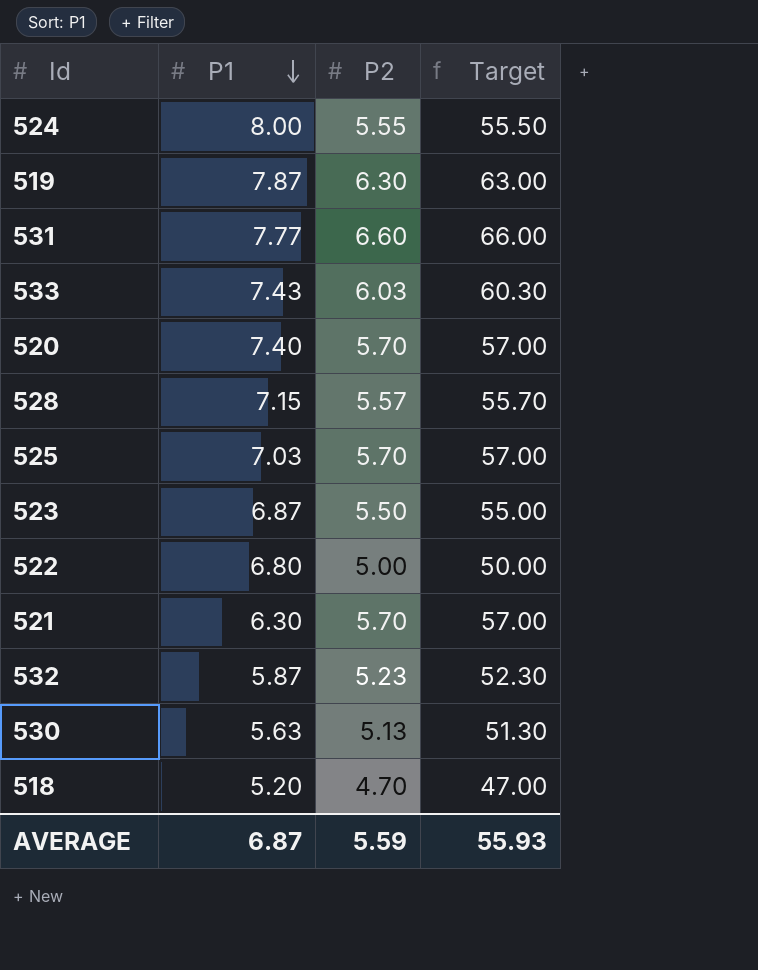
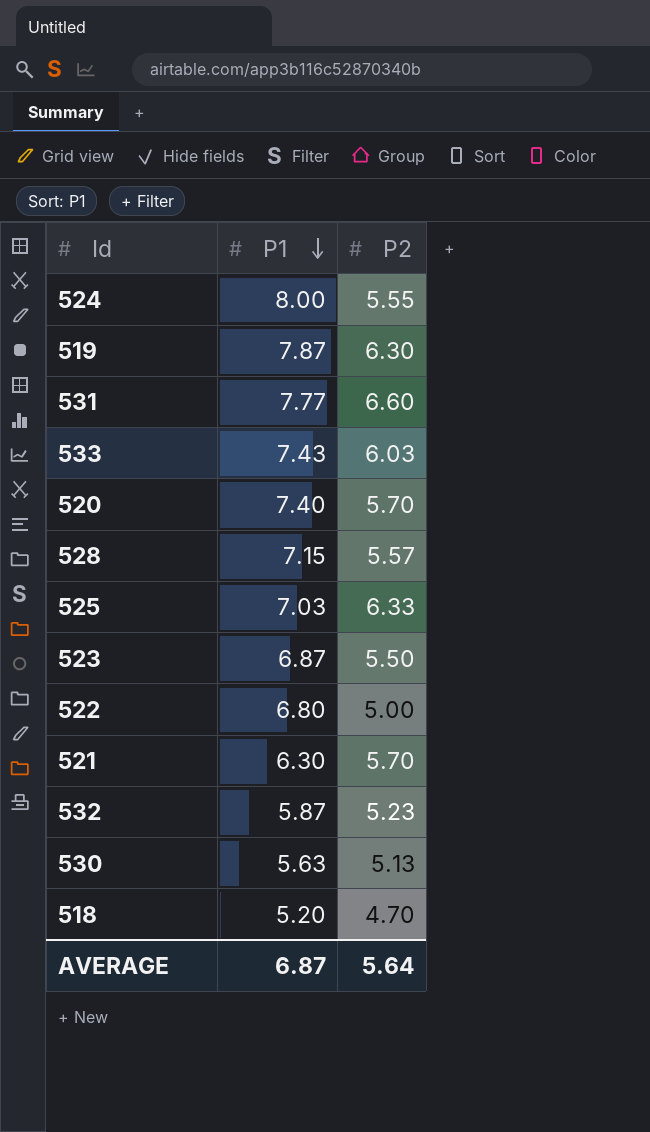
column Target | formula: [P2] * 10 -> none
525 | P2: 5.70 -> 6.33
AVERAGE | P2: 5.59 -> 5.64

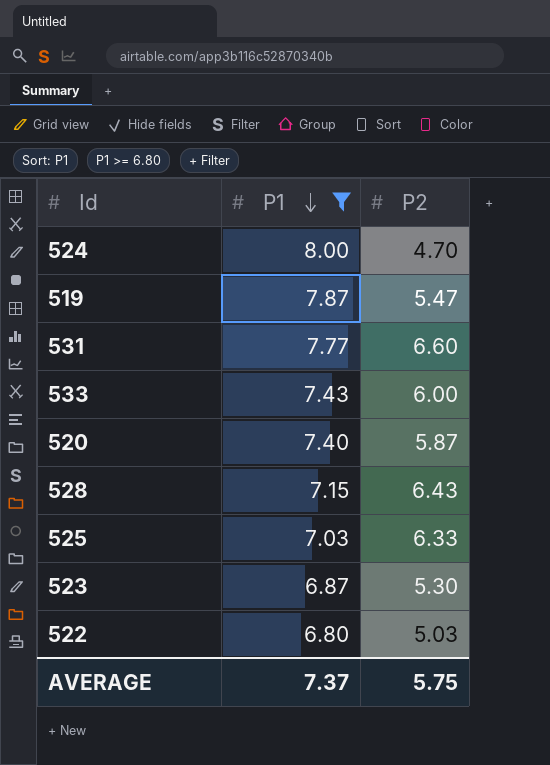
filter: none -> P1 >= 6.80
524 | P2: 5.55 -> 4.70
519 | P2: 6.30 -> 5.47
533 | P2: 6.03 -> 6.00
520 | P2: 5.70 -> 5.87
528 | P2: 5.57 -> 6.43
523 | P2: 5.50 -> 5.30
522 | P2: 5.00 -> 5.03
AVERAGE | P1: 6.87 -> 7.37
AVERAGE | P2: 5.64 -> 5.75

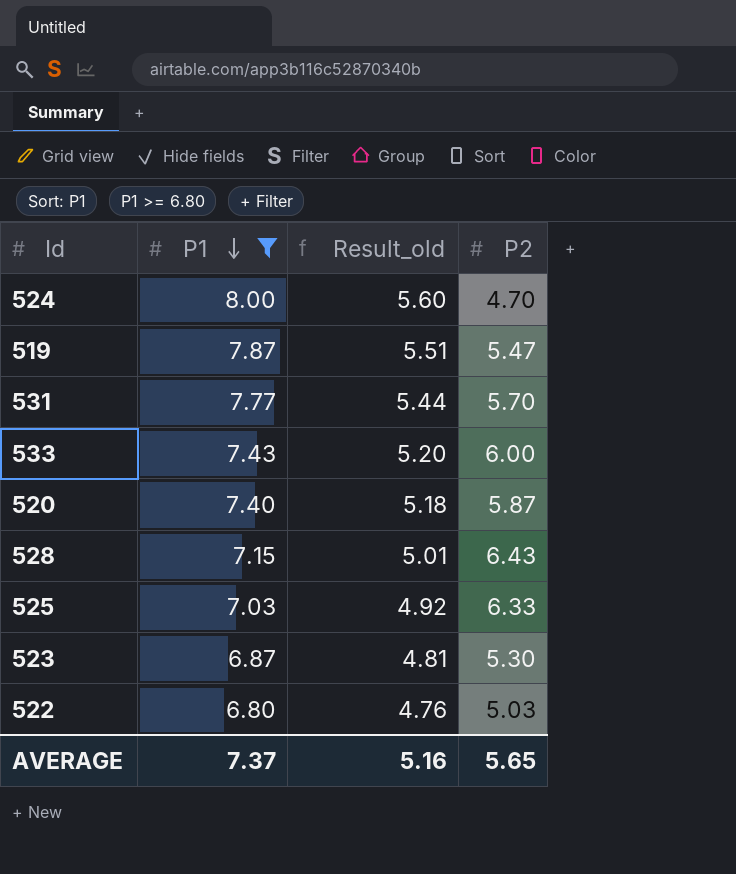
column Result_old | formula: none -> [P1] * 0.7
531 | P2: 6.60 -> 5.70
AVERAGE | P2: 5.75 -> 5.65

